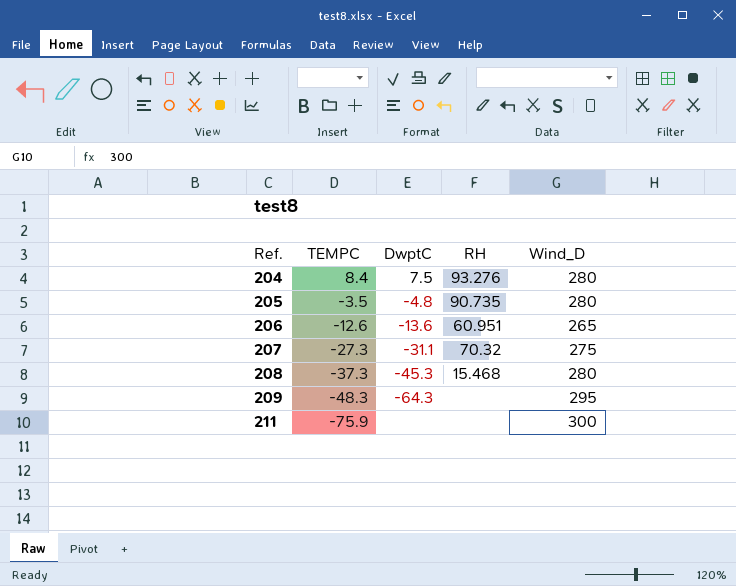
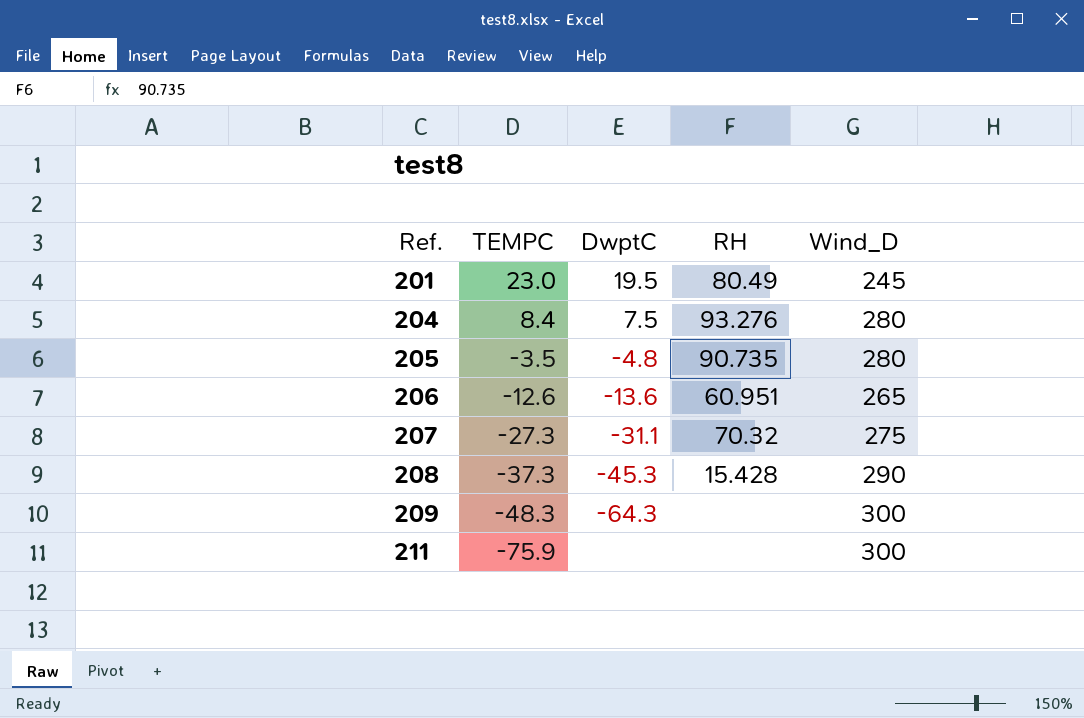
row 201: none -> 23.0 | 19.5 | 80.49 | 245
208 | RH: 15.468 -> 15.428
208 | Wind_D: 280 -> 290
209 | Wind_D: 295 -> 300

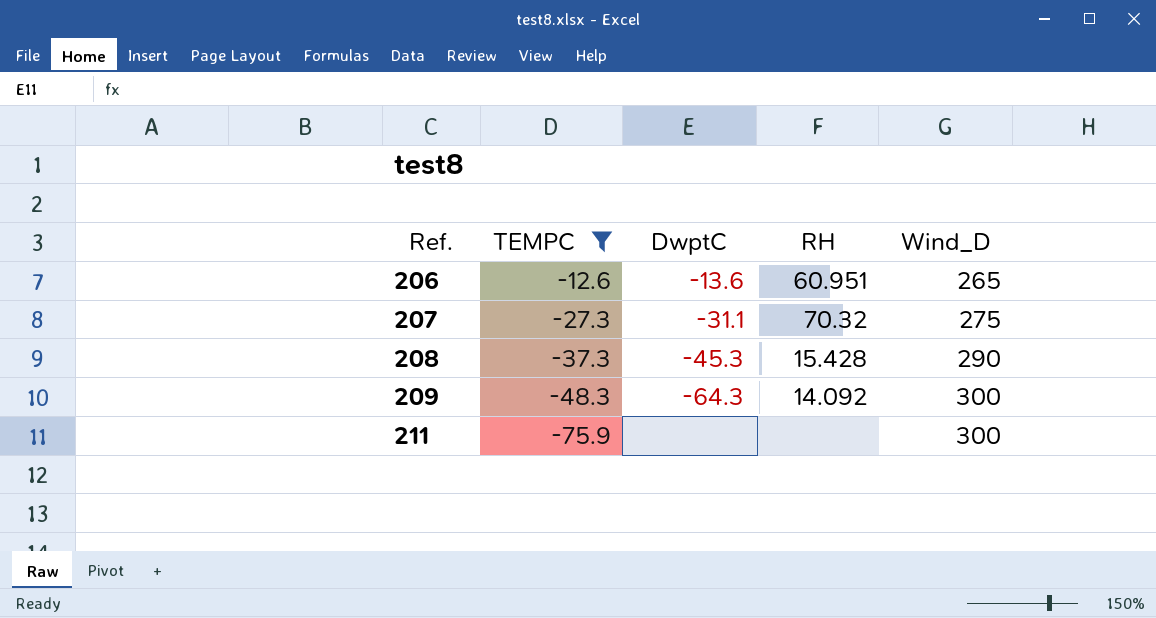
filter: none -> TEMPC <= -12.6
209 | RH: none -> 14.092

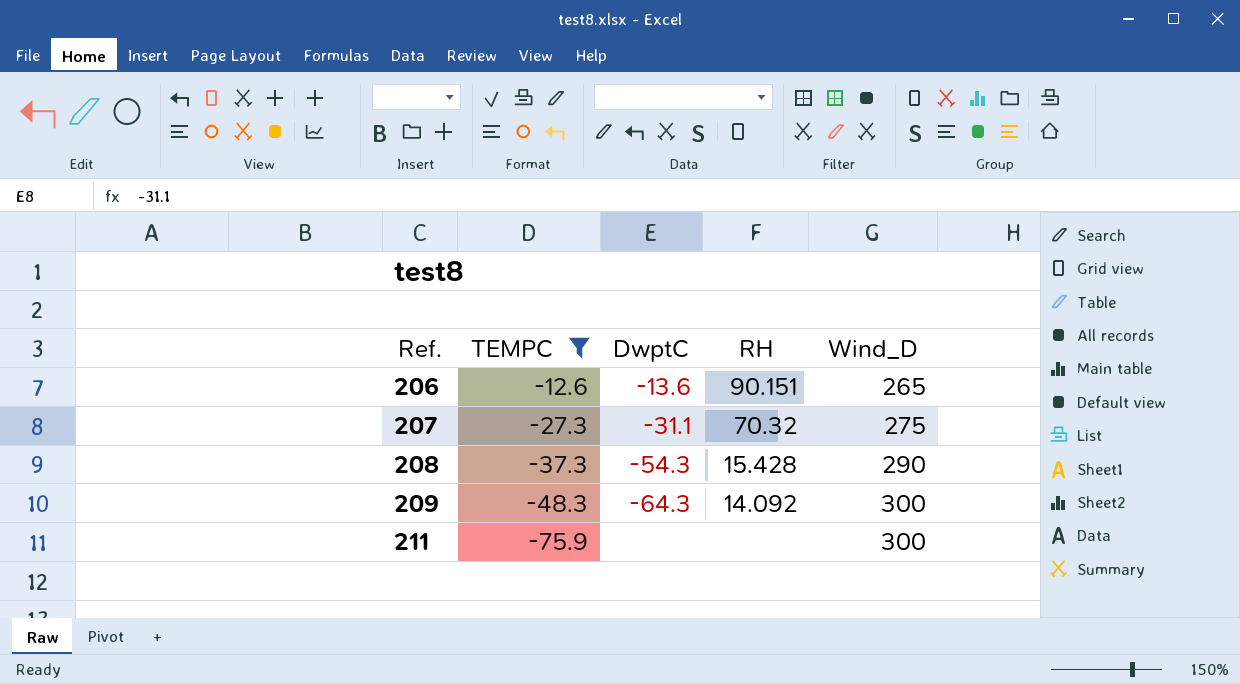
206 | RH: 60.951 -> 90.151
208 | DwptC: -45.3 -> -54.3

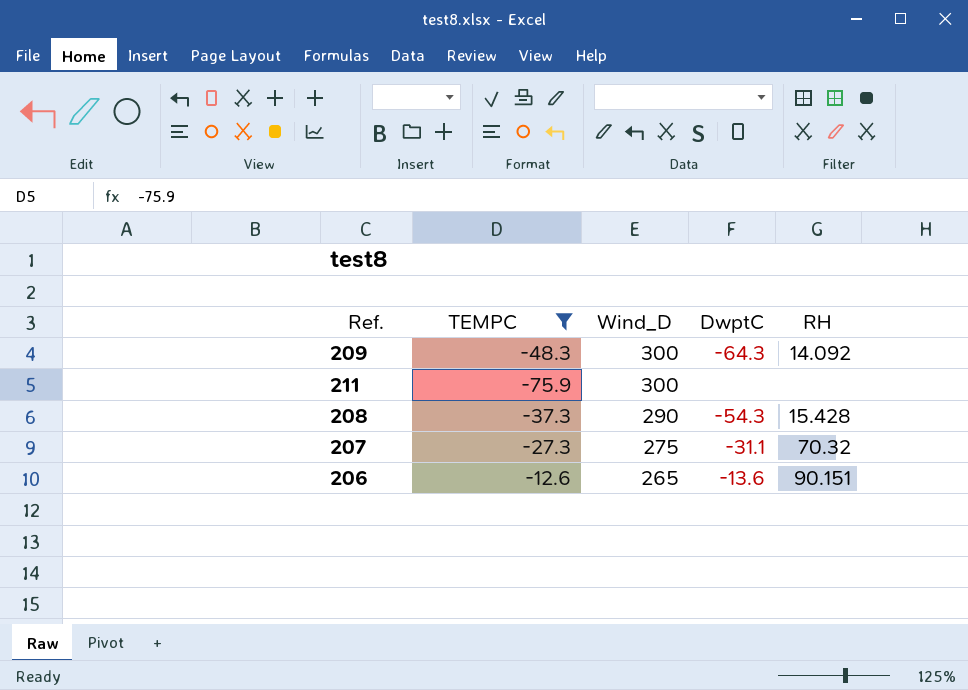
row order: Ref. ascending -> Wind_D descending
column Wind_D | position: 5 -> 3

